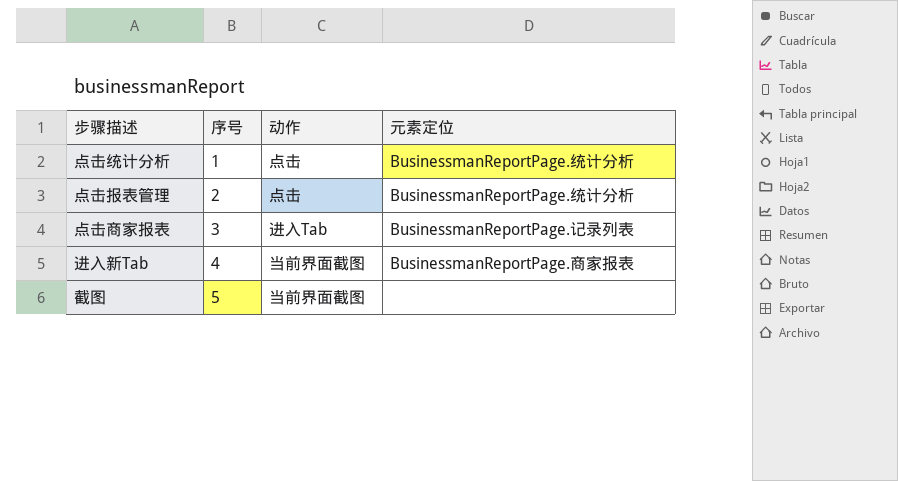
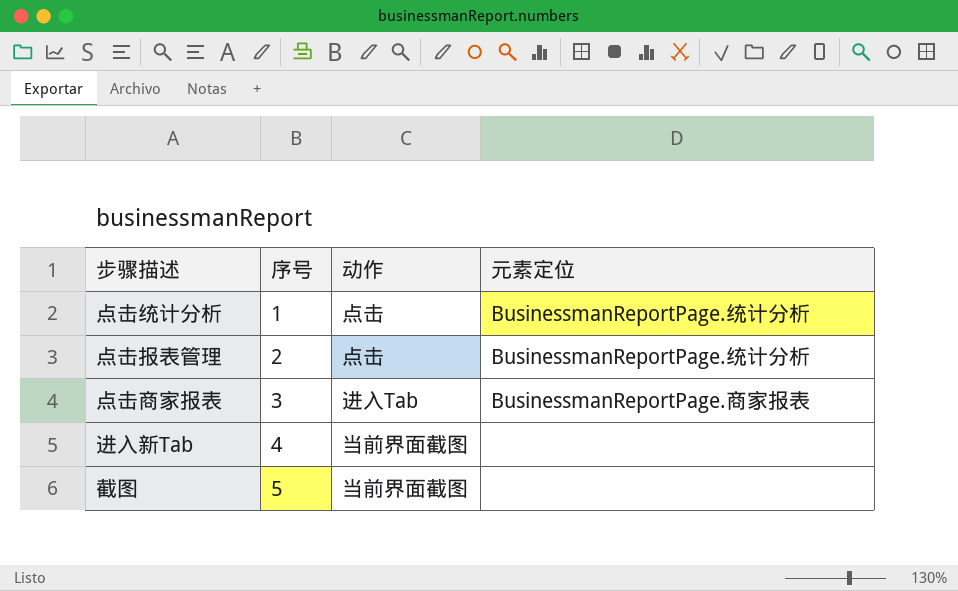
点击商家报表 | 元素定位: BusinessmanReportPage.记录列表 -> BusinessmanReportPage.商家报表
进入新Tab | 元素定位: BusinessmanReportPage.商家报表 -> none

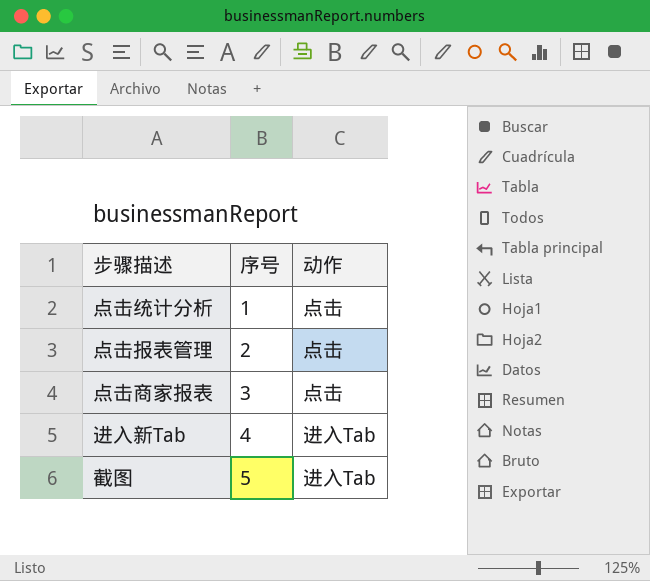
column 元素定位 | position: 4 -> none
点击商家报表 | 动作: 进入Tab -> 点击
进入新Tab | 动作: 当前界面截图 -> 进入Tab
截图 | 动作: 当前界面截图 -> 进入Tab

